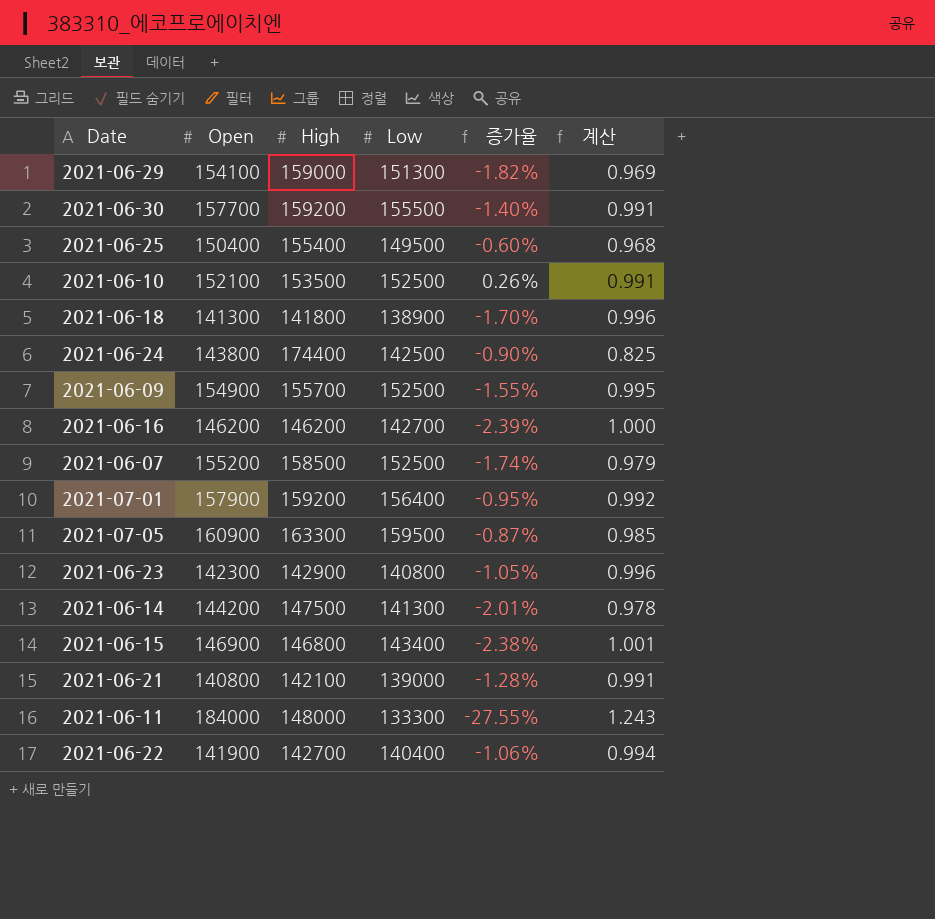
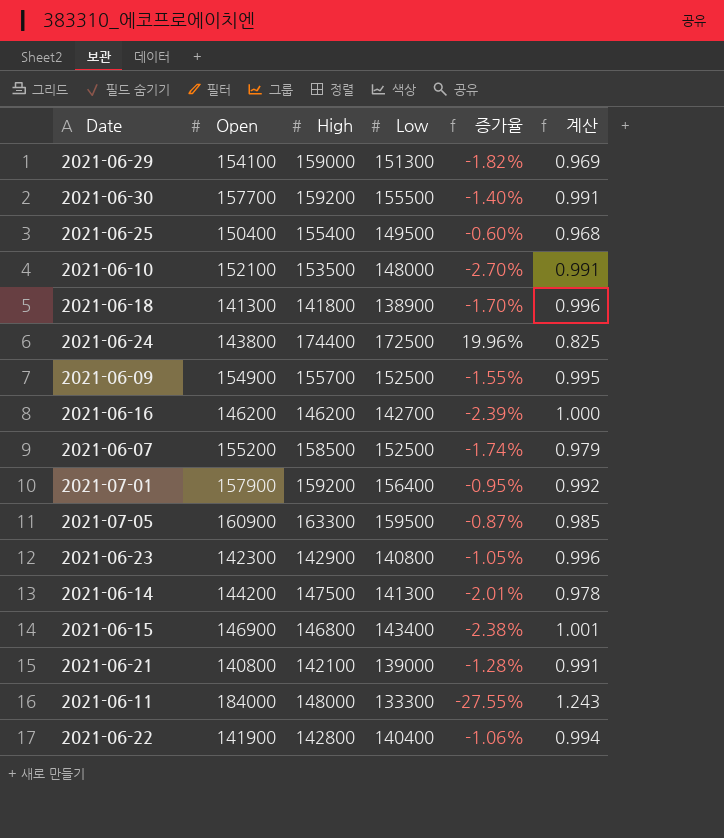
2021-06-10 | Low: 152500 -> 148000
2021-06-10 | 증가율: 0.26% -> -2.70%
2021-06-24 | Low: 142500 -> 172500
2021-06-24 | 증가율: -0.90% -> 19.96%
2021-06-22 | High: 142700 -> 142800

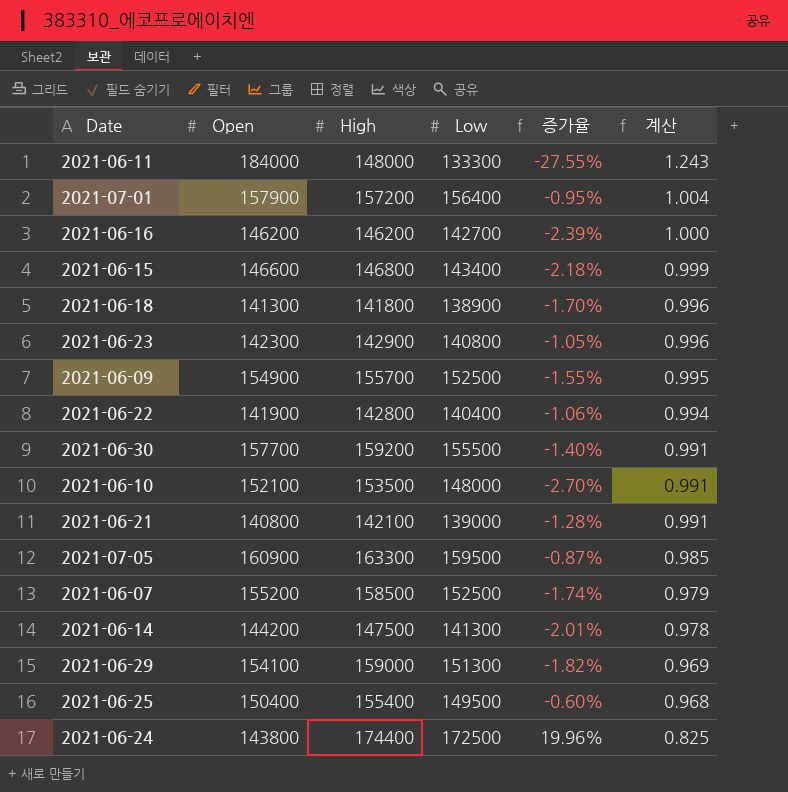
row order: none -> 계산 descending
2021-07-01 | High: 159200 -> 157200
2021-07-01 | 계산: 0.992 -> 1.004
2021-06-15 | Open: 146900 -> 146600
2021-06-15 | 증가율: -2.38% -> -2.18%
2021-06-15 | 계산: 1.001 -> 0.999

